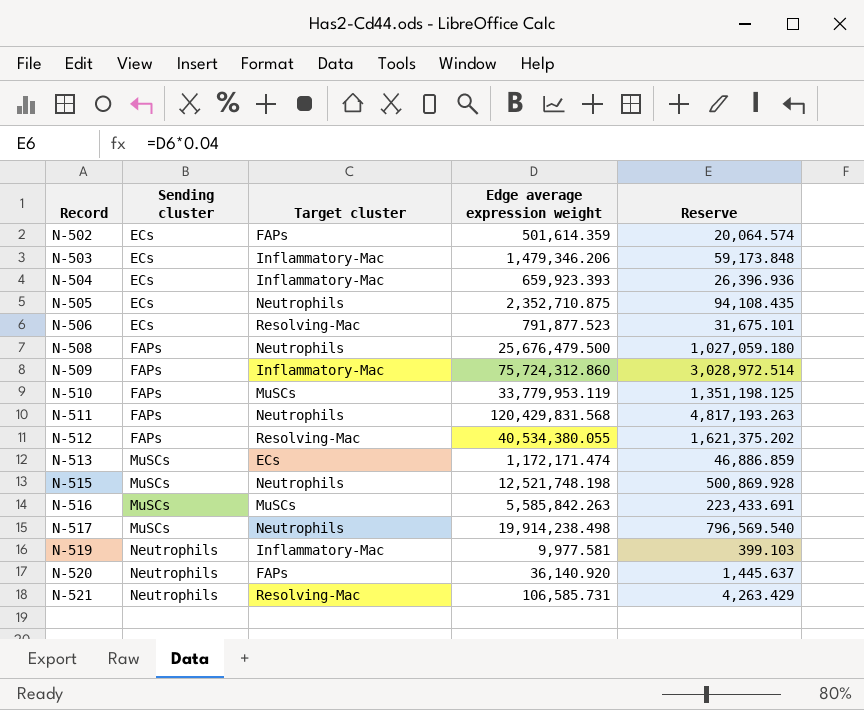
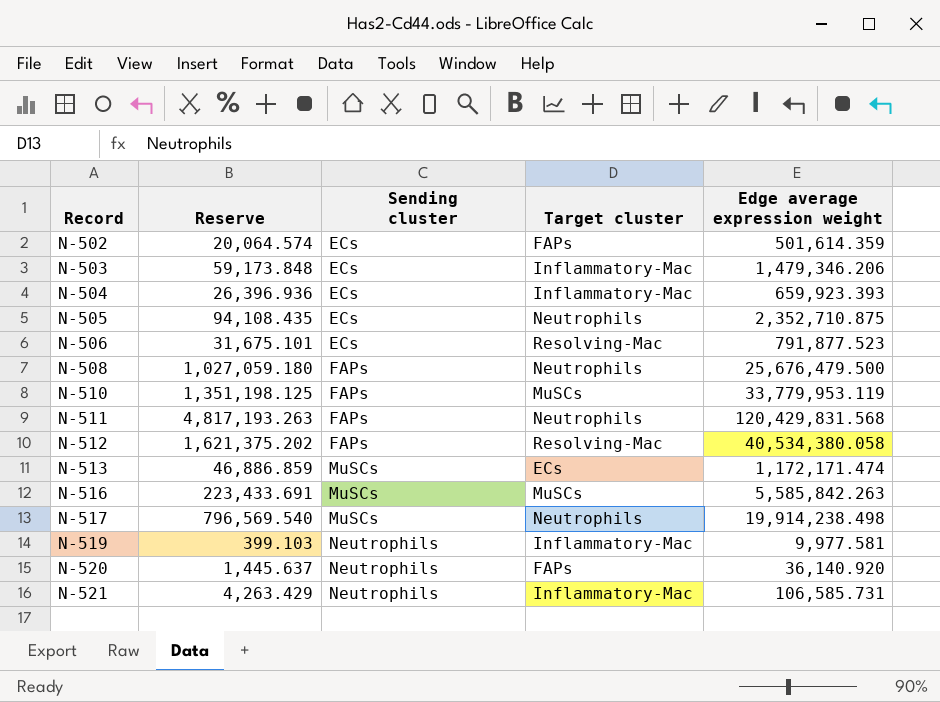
column Reserve | position: 5 -> 2
row N-509: FAPs | Inflammatory-Mac | 75,724,312.860 | 3,028,972.514 -> none
row N-515: MuSCs | Neutrophils | 12,521,748.198 | 500,869.928 -> none
N-512 | Edge average expression weight: 40,534,380.055 -> 40,534,380.058
N-521 | Target cluster: Resolving-Mac -> Inflammatory-Mac

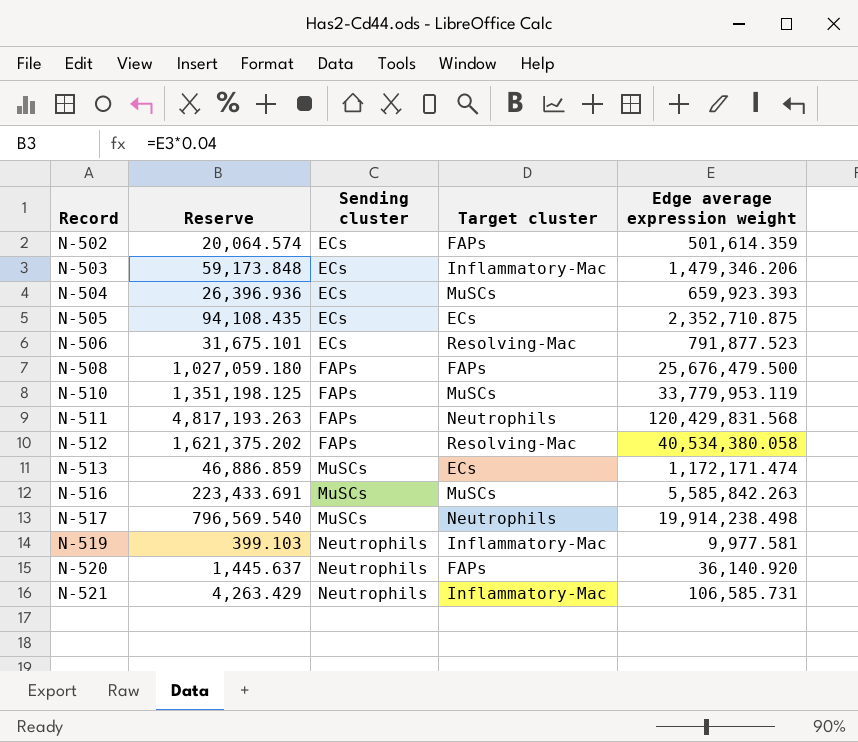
N-504 | Target cluster: Inflammatory-Mac -> MuSCs
N-505 | Target cluster: Neutrophils -> ECs
N-508 | Target cluster: Neutrophils -> FAPs

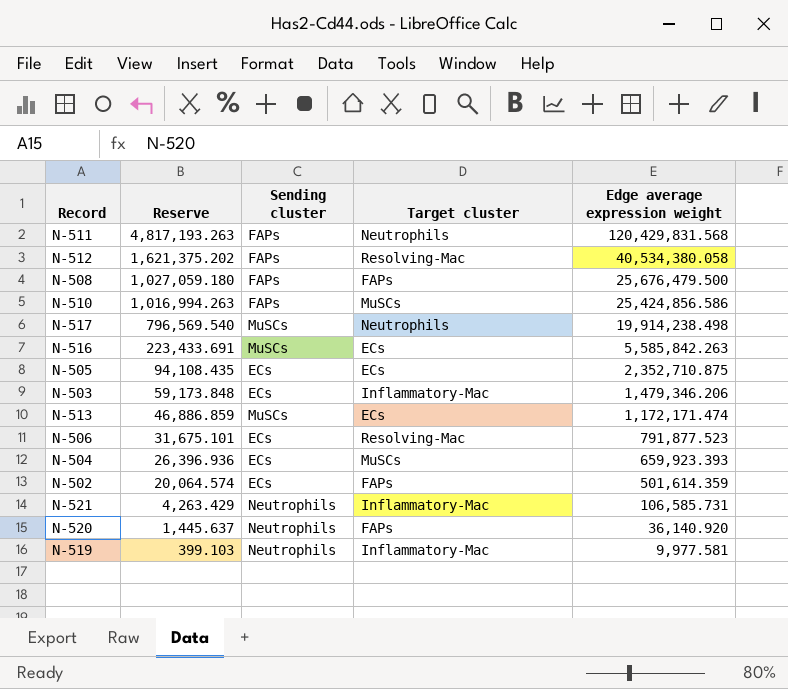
row order: Record ascending -> Reserve descending
N-510 | Reserve: 1,351,198.125 -> 1,016,994.263
N-510 | Edge average expression weight: 33,779,953.119 -> 25,424,856.586
N-516 | Target cluster: MuSCs -> ECs

